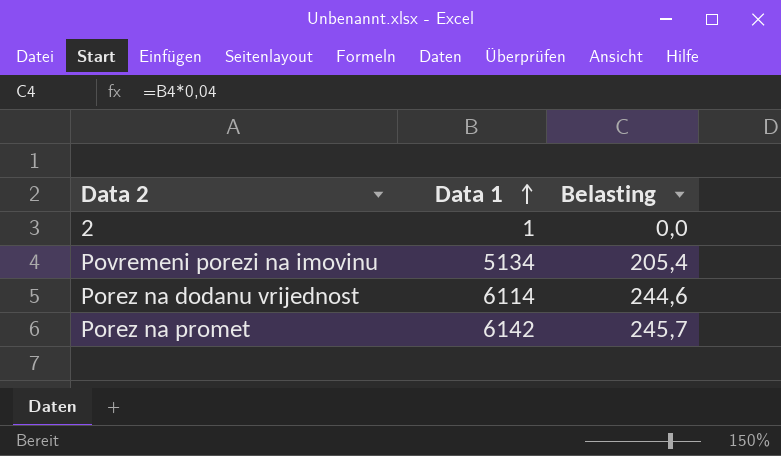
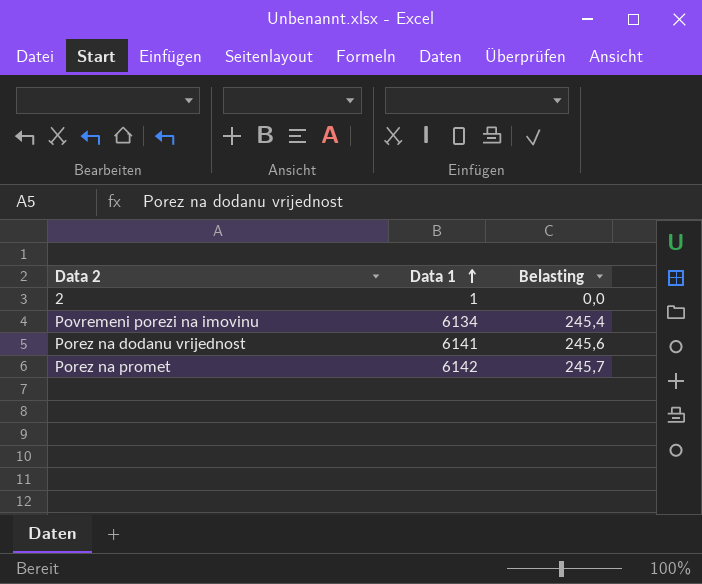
Povremeni porezi na imovinu | Data 1: 5134 -> 6134
Povremeni porezi na imovinu | Belasting: 205,4 -> 245,4
Porez na dodanu vrijednost | Data 1: 6114 -> 6141
Porez na dodanu vrijednost | Belasting: 244,6 -> 245,6

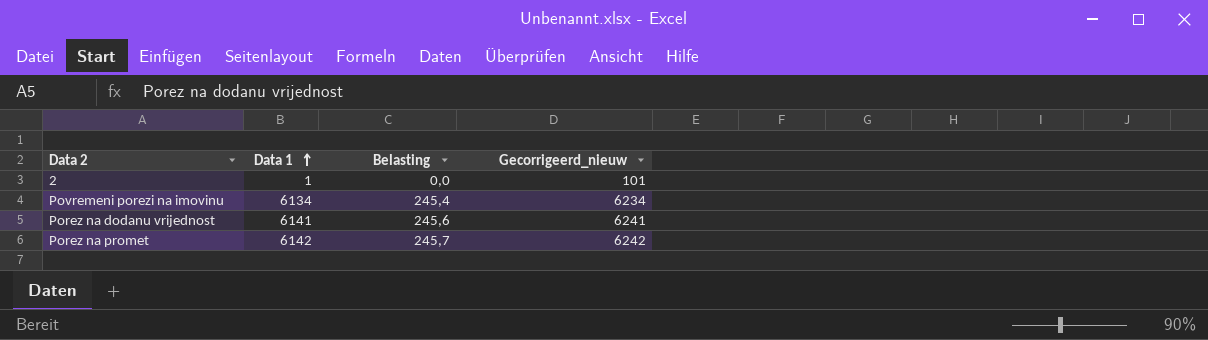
column Gecorrigeerd_nieuw | formula: none -> [Data 1] + 100

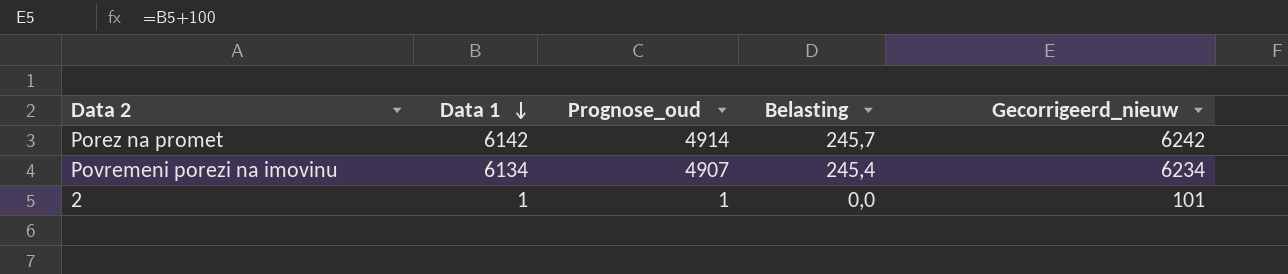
row order: Data 1 ascending -> Data 1 descending
column Prognose_oud | formula: none -> [Data 1] * 0,8
row Porez na dodanu vrijednost: 6141 | 245,6 | 6241 -> none

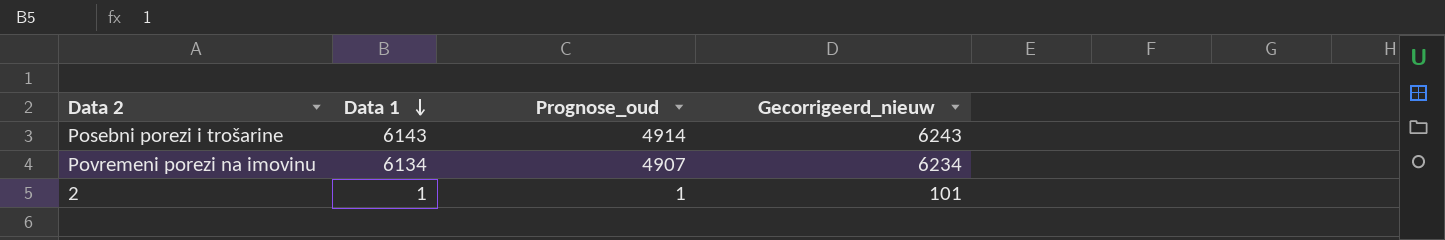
column Belasting | formula: [Data 1] * 0,04 -> none
row Porez na promet: 6142 | 4914 | 245,7 | 6242 -> none
row Posebni porezi i trošarine: none -> 6143 | 4914 | 6243

